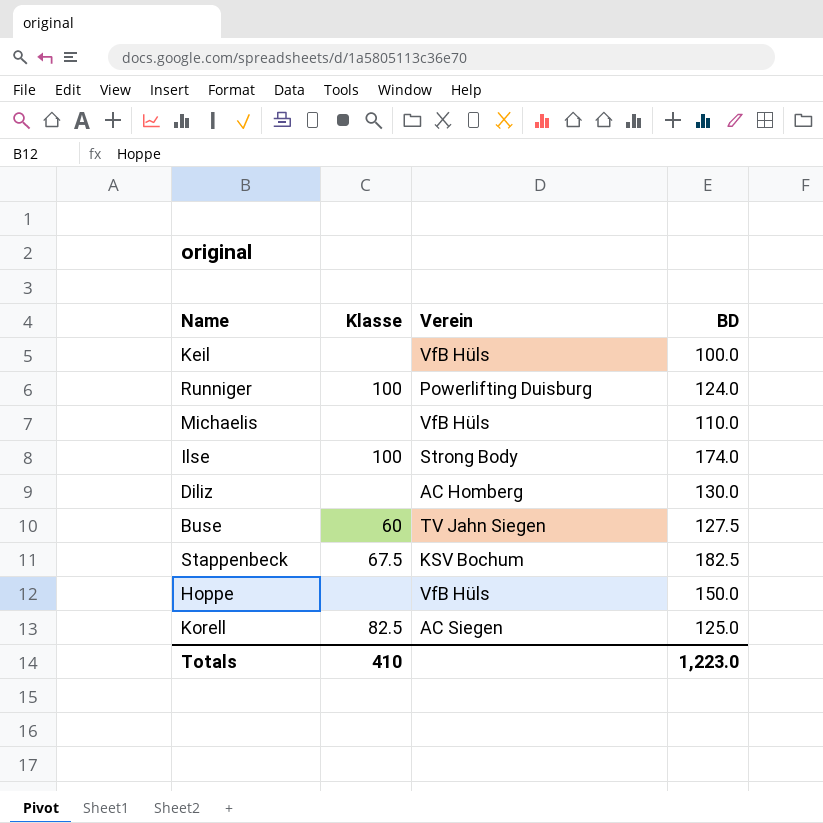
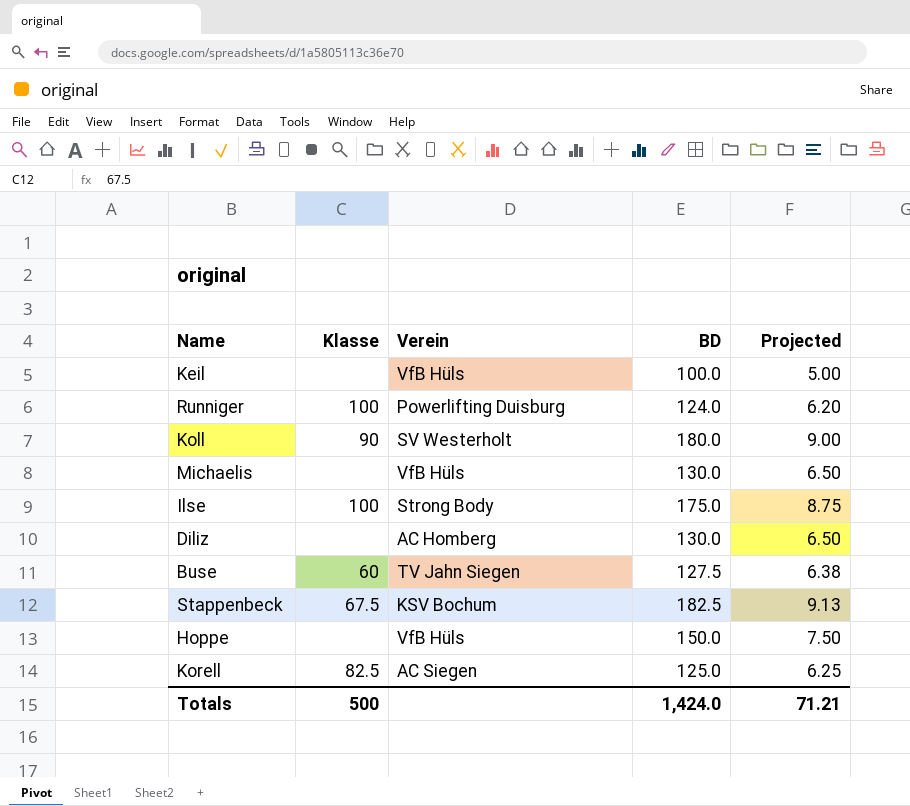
column Projected | formula: none -> [BD] * 0.05
row Koll: none -> 90 | SV Westerholt | 180.0 | 9.00
Michaelis | BD: 110.0 -> 130.0
Ilse | BD: 174.0 -> 175.0
Totals | Klasse: 410 -> 500
Totals | BD: 1,223.0 -> 1,424.0

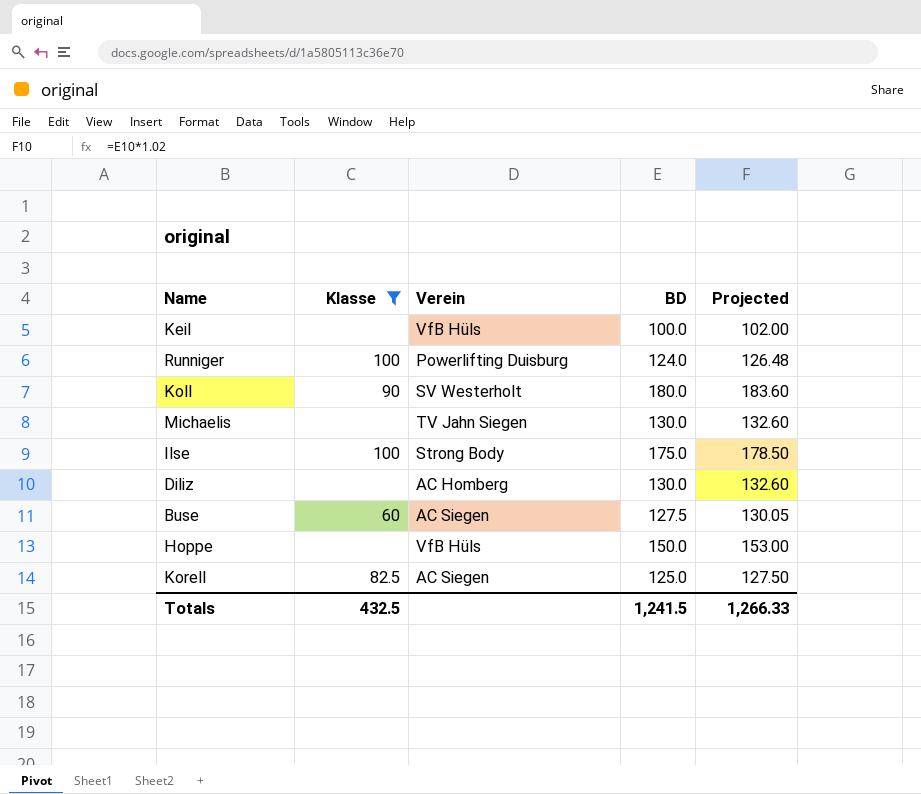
filter: none -> Klasse != 67.5
column Projected | formula: [BD] * 0.05 -> [BD] * 1.02
Michaelis | Verein: VfB Hüls -> TV Jahn Siegen
Buse | Verein: TV Jahn Siegen -> AC Siegen
Totals | Klasse: 500 -> 432.5
Totals | BD: 1,424.0 -> 1,241.5
Totals | Projected: 71.21 -> 1,266.33

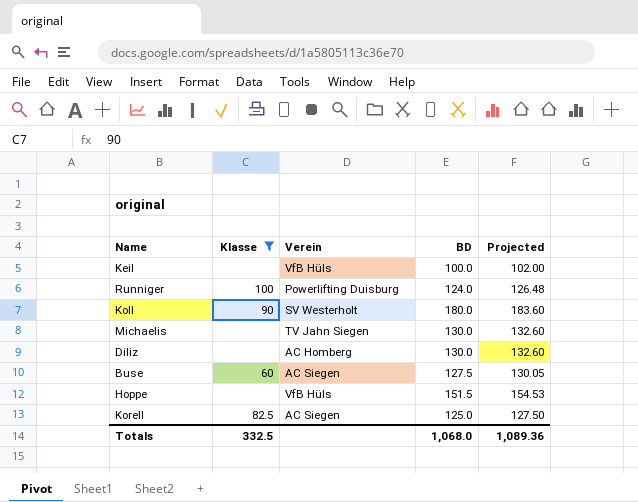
row Ilse: 100 | Strong Body | 175.0 | 178.50 -> none
Hoppe | BD: 150.0 -> 151.5
Hoppe | Projected: 153.00 -> 154.53
Totals | Klasse: 432.5 -> 332.5
Totals | BD: 1,241.5 -> 1,068.0
Totals | Projected: 1,266.33 -> 1,089.36

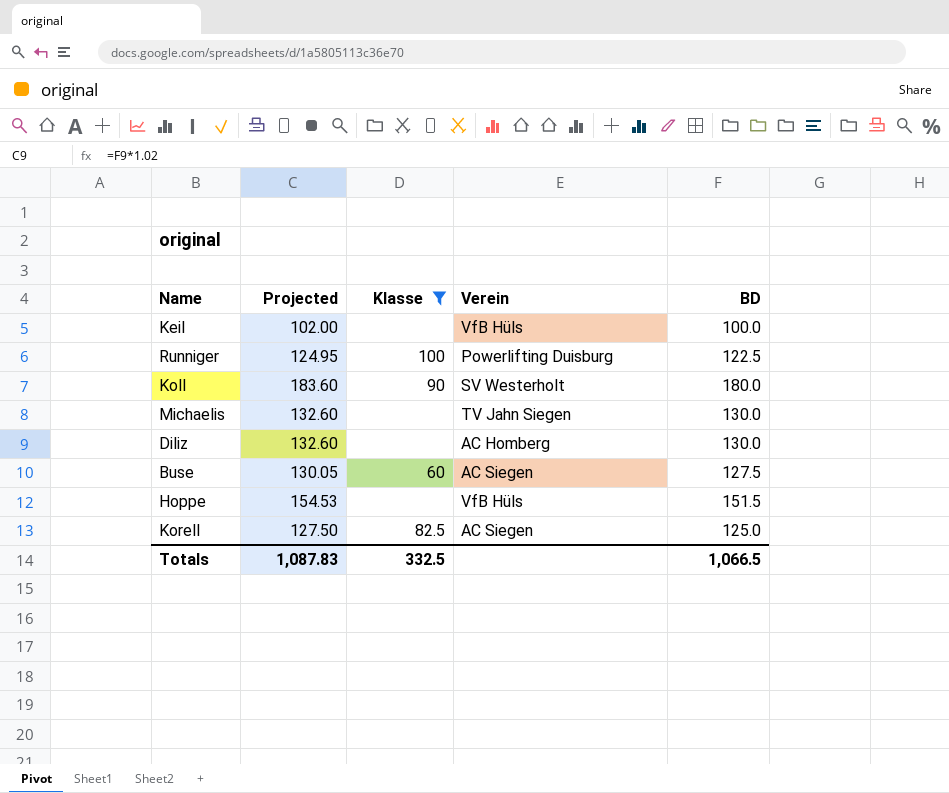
column Projected | position: 5 -> 2
Runniger | Projected: 126.48 -> 124.95
Runniger | BD: 124.0 -> 122.5
Totals | Projected: 1,089.36 -> 1,087.83
Totals | BD: 1,068.0 -> 1,066.5

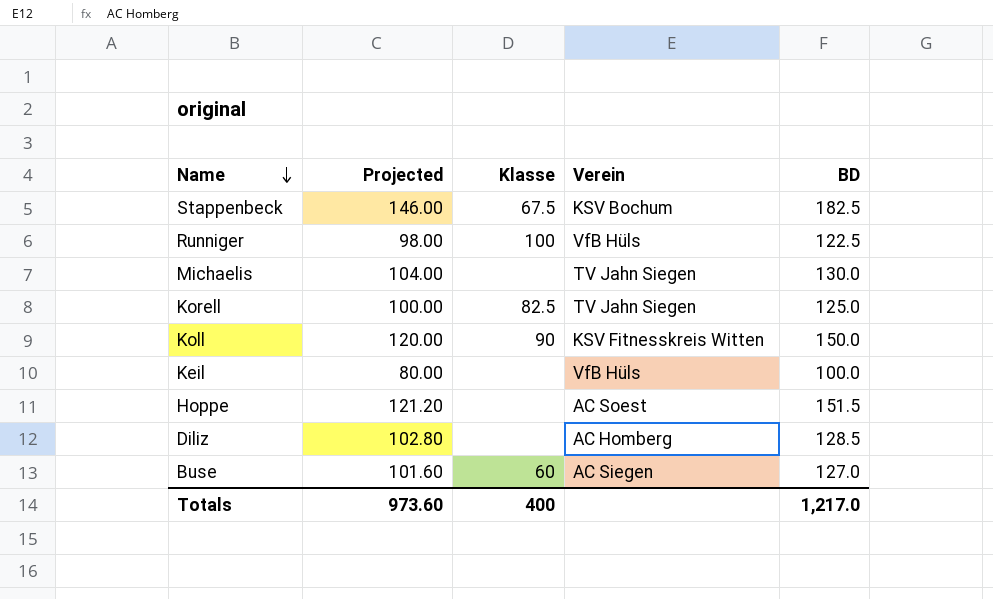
filter: Klasse != 67.5 -> none
row order: none -> Name descending
column Projected | formula: [BD] * 1.02 -> [BD] * 0.8
Runniger | Verein: Powerlifting Duisburg -> VfB Hüls
Korell | Verein: AC Siegen -> TV Jahn Siegen
Koll | Verein: SV Westerholt -> KSV Fitnesskreis Witten
Koll | BD: 180.0 -> 150.0
Hoppe | Verein: VfB Hüls -> AC Soest
Diliz | BD: 130.0 -> 128.5
Buse | BD: 127.5 -> 127.0
Totals | Projected: 1,087.83 -> 973.60
Totals | Klasse: 332.5 -> 400
Totals | BD: 1,066.5 -> 1,217.0

